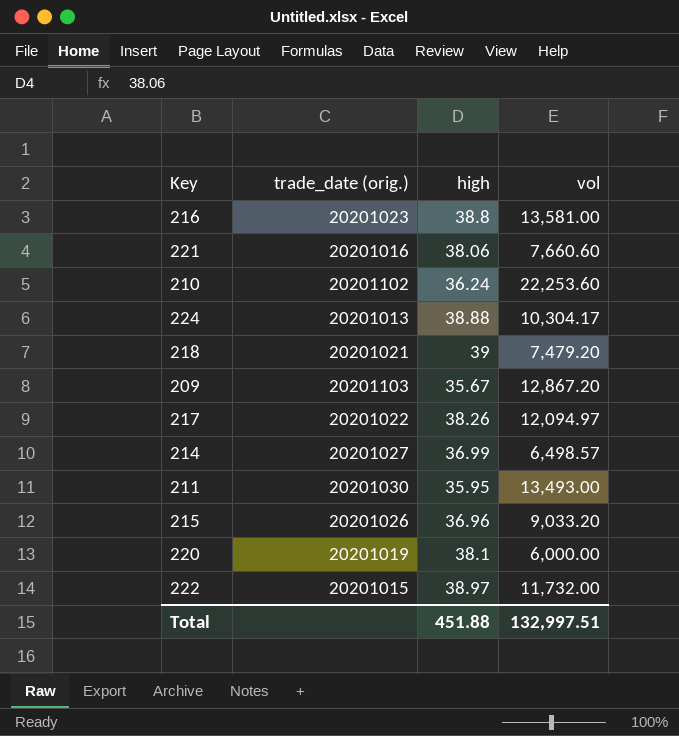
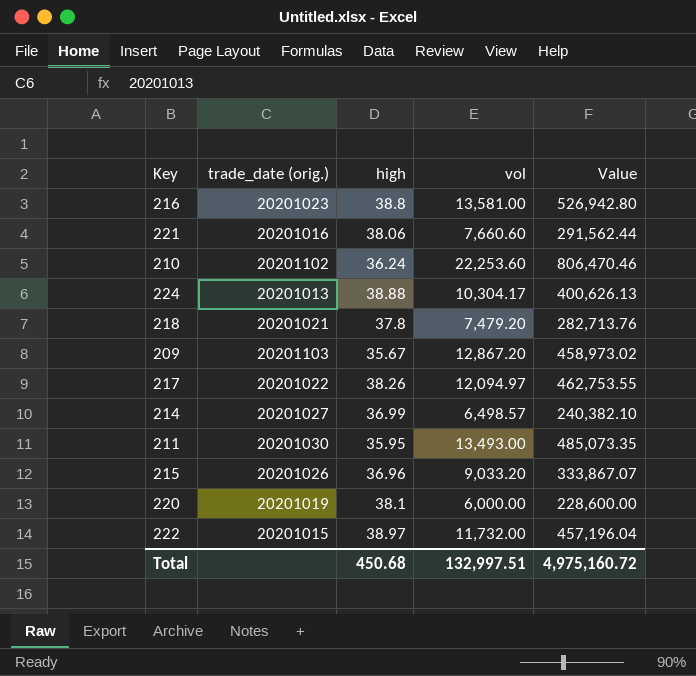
column Value | formula: none -> [high] * [vol]
218 | high: 39 -> 37.8
Total | high: 451.88 -> 450.68

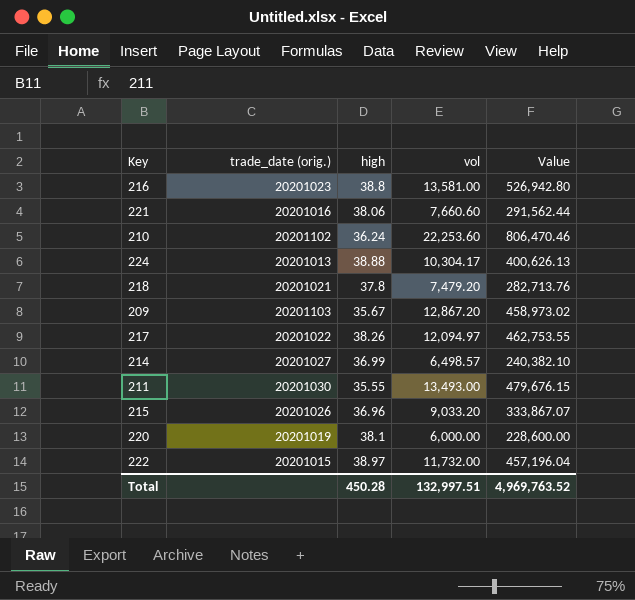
211 | high: 35.95 -> 35.55
211 | Value: 485,073.35 -> 479,676.15
Total | high: 450.68 -> 450.28
Total | Value: 4,975,160.72 -> 4,969,763.52

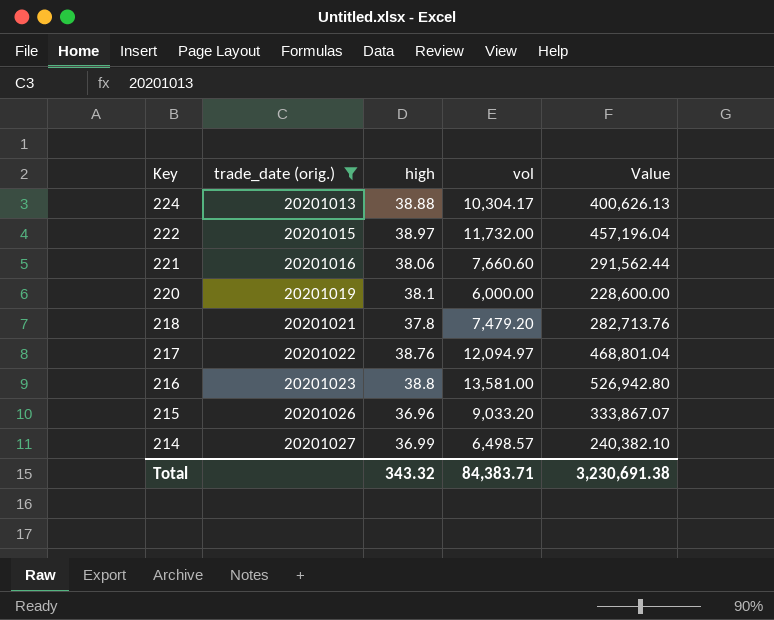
filter: none -> trade_date (orig.) <= 20201027
row order: none -> Key descending
217 | high: 38.26 -> 38.76
217 | Value: 462,753.55 -> 468,801.04
Total | high: 450.28 -> 343.32
Total | vol: 132,997.51 -> 84,383.71
Total | Value: 4,969,763.52 -> 3,230,691.38

